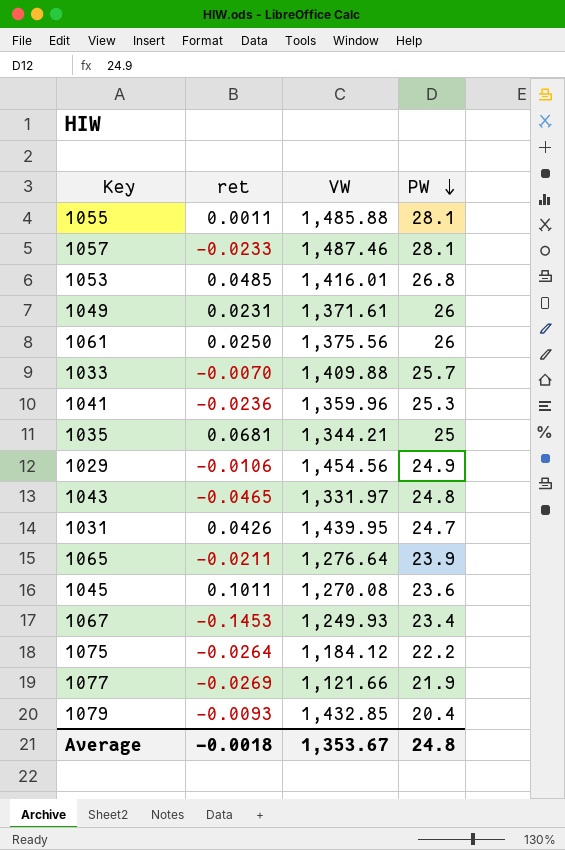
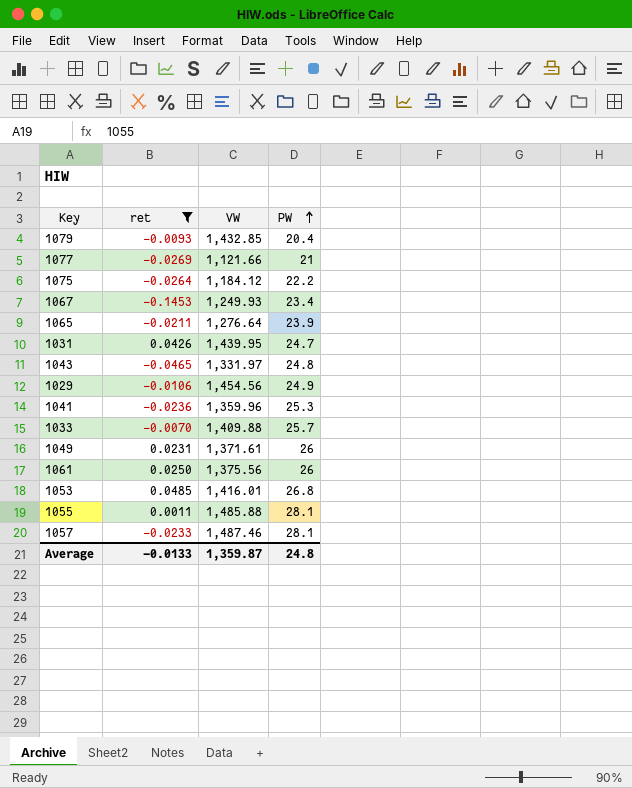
filter: none -> ret <= 0.0485
row order: PW descending -> PW ascending
1077 | PW: 21.9 -> 21
Average | ret: -0.0018 -> -0.0133
Average | VW: 1,353.67 -> 1,359.87

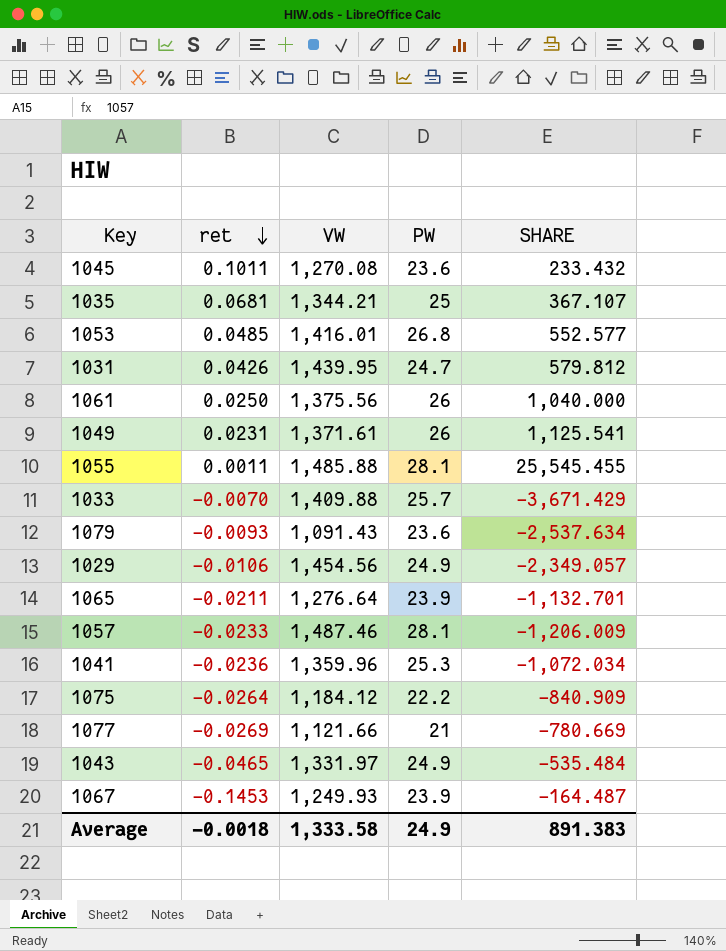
filter: ret <= 0.0485 -> none
row order: PW ascending -> ret descending
column SHARE | formula: none -> [PW] / [ret]
1079 | VW: 1,432.85 -> 1,091.43
1079 | PW: 20.4 -> 23.6
1043 | PW: 24.8 -> 24.9
1067 | PW: 23.4 -> 23.9
Average | ret: -0.0133 -> -0.0018
Average | VW: 1,359.87 -> 1,333.58
Average | PW: 24.8 -> 24.9

